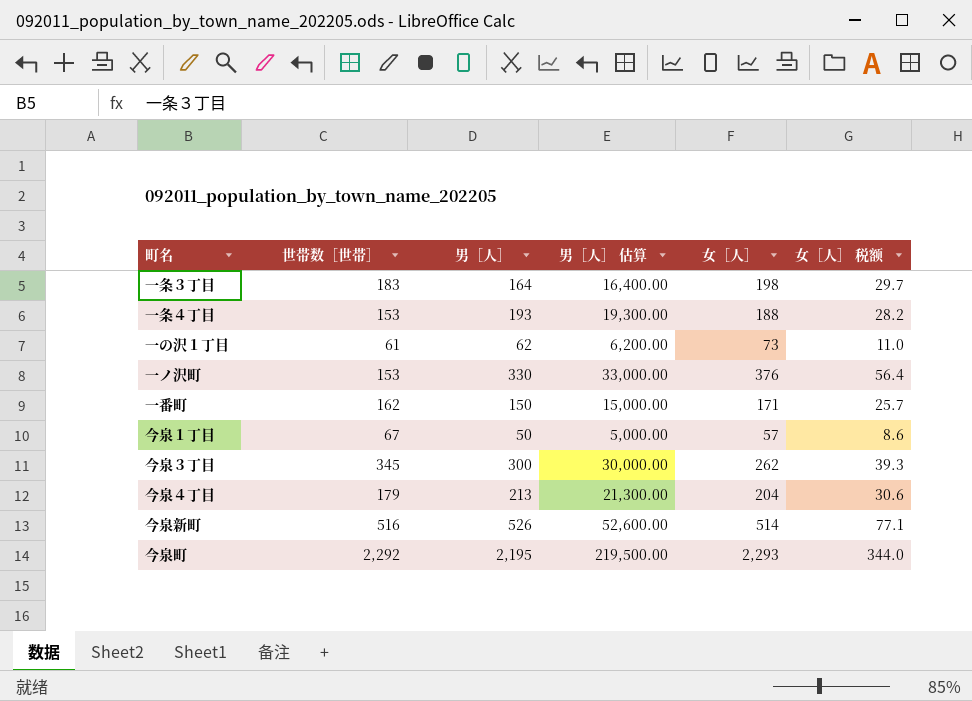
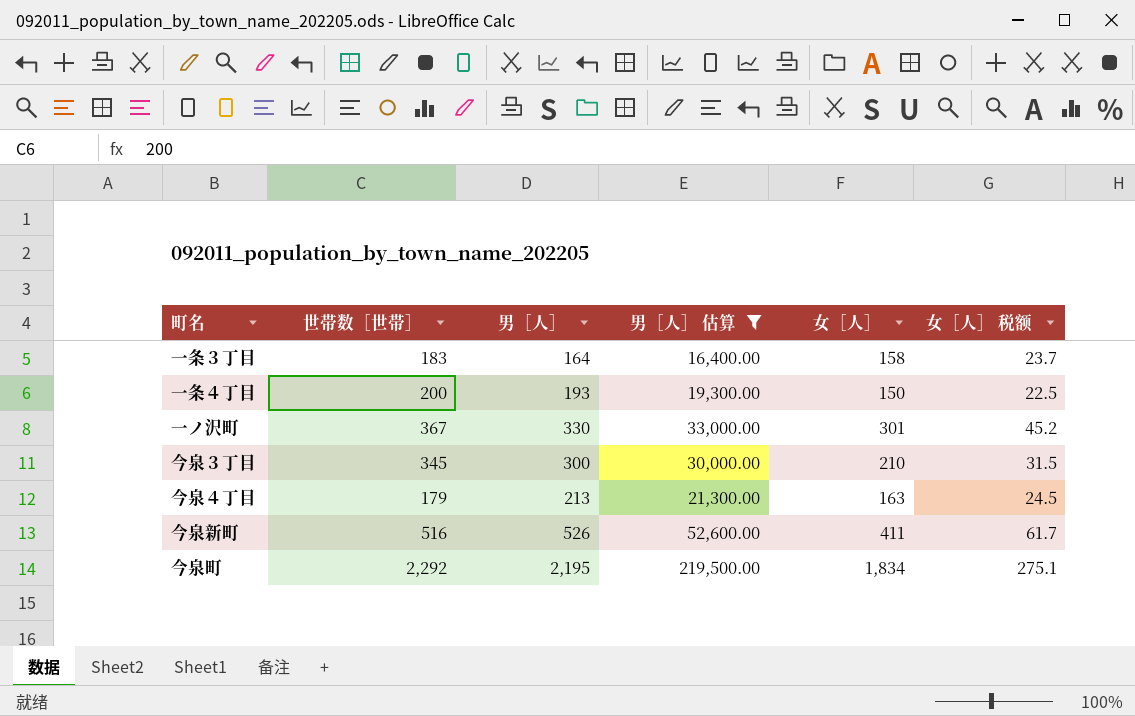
filter: none -> 男［人］ 估算 >= 16,400.00
一条３丁目 | 女［人］: 198 -> 158
一条３丁目 | 女［人］ 税额: 29.7 -> 23.7
一条４丁目 | 世帯数［世帯］: 153 -> 200
一条４丁目 | 女［人］: 188 -> 150
一条４丁目 | 女［人］ 税额: 28.2 -> 22.5
一ノ沢町 | 世帯数［世帯］: 153 -> 367
一ノ沢町 | 女［人］: 376 -> 301
一ノ沢町 | 女［人］ 税额: 56.4 -> 45.2
今泉３丁目 | 女［人］: 262 -> 210
今泉３丁目 | 女［人］ 税额: 39.3 -> 31.5
今泉４丁目 | 女［人］: 204 -> 163
今泉４丁目 | 女［人］ 税额: 30.6 -> 24.5
今泉新町 | 女［人］: 514 -> 411
今泉新町 | 女［人］ 税额: 77.1 -> 61.7
今泉町 | 女［人］: 2,293 -> 1,834
今泉町 | 女［人］ 税额: 344.0 -> 275.1

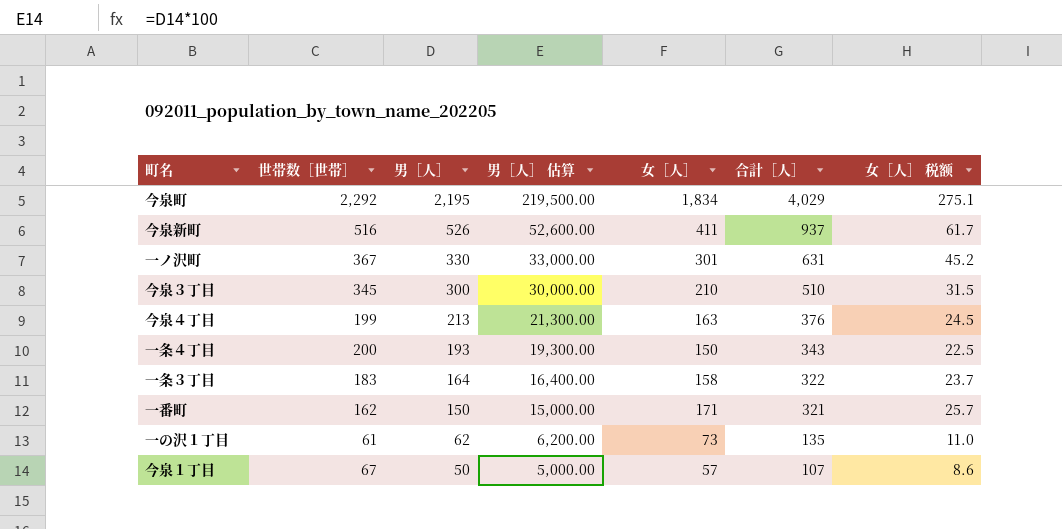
filter: 男［人］ 估算 >= 16,400.00 -> none
row order: none -> 男［人］ descending
column 合計［人］ | formula: none -> [男［人］] + [女［人］]
今泉４丁目 | 世帯数［世帯］: 179 -> 199

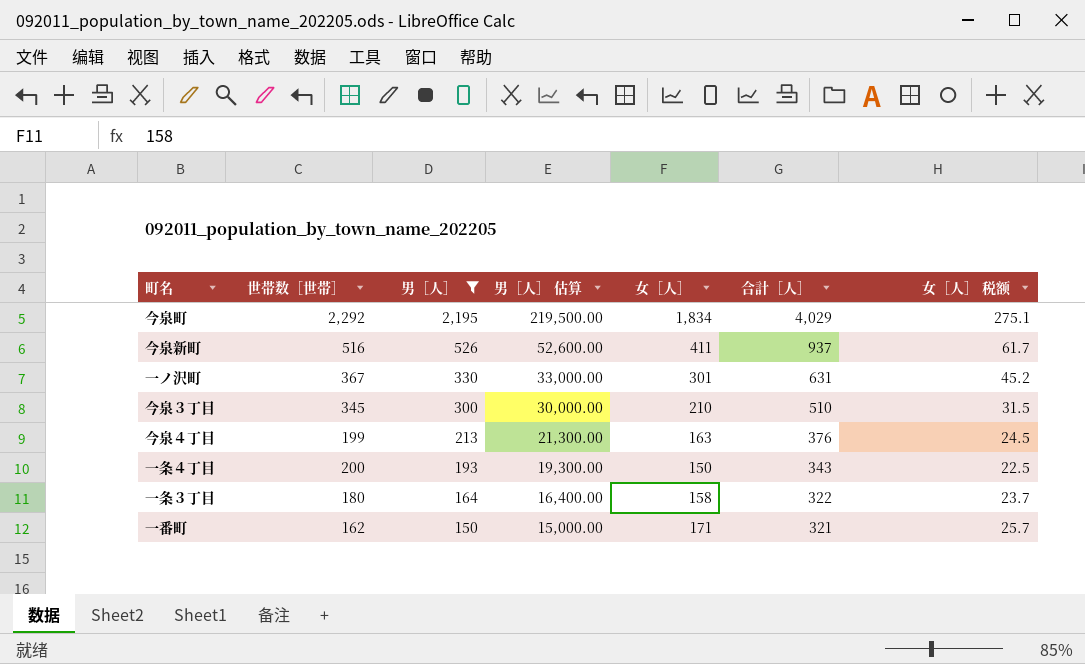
filter: none -> 男［人］ >= 150
一条３丁目 | 世帯数［世帯］: 183 -> 180

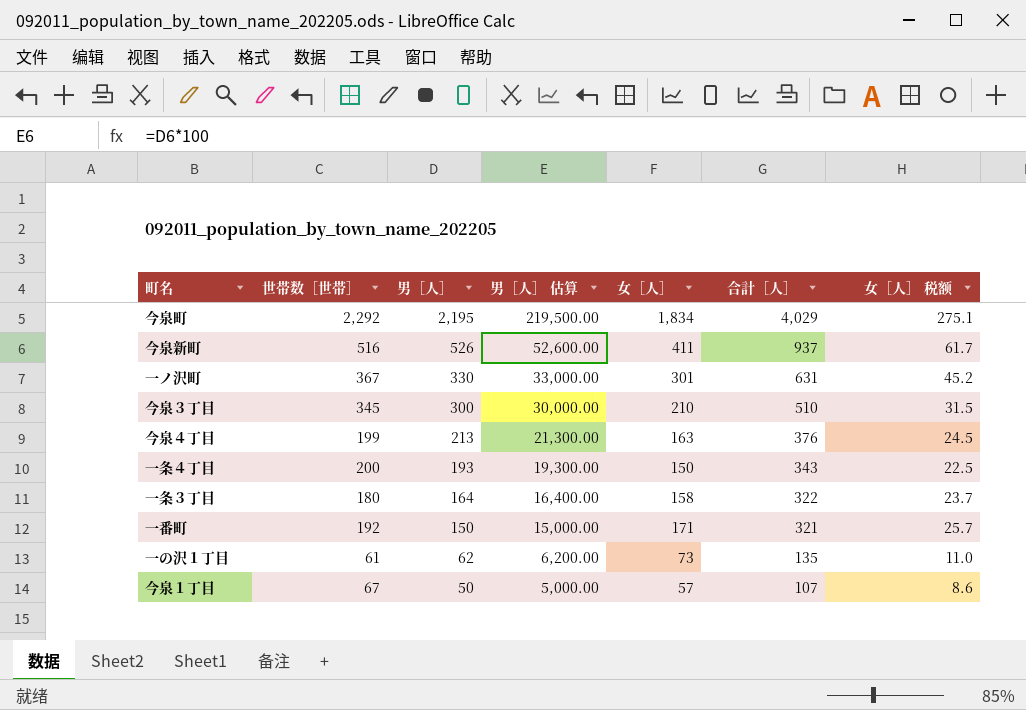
filter: 男［人］ >= 150 -> none
一番町 | 世帯数［世帯］: 162 -> 192

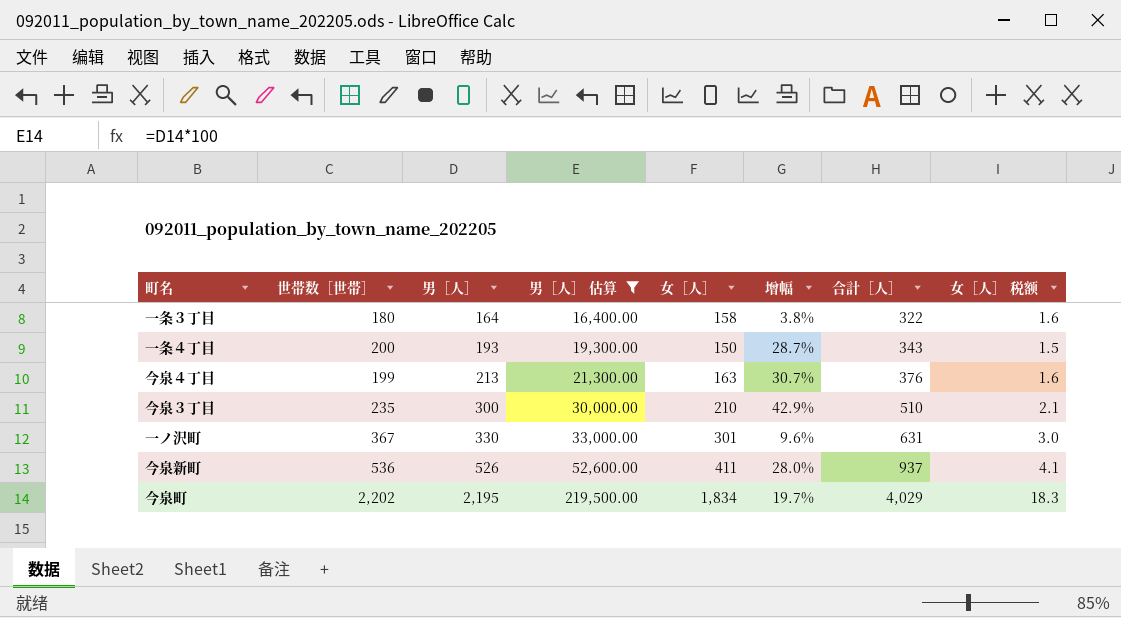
filter: none -> 男［人］ 估算 >= 16,400.00
row order: 男［人］ descending -> 男［人］ ascending
column 增幅 | formula: none -> ([男［人］] - [女［人］]) / [女［人］]
column 女［人］ 税额 | formula: [女［人］] * 0.15 -> [女［人］] * 0.01
今泉３丁目 | 世帯数［世帯］: 345 -> 235
今泉新町 | 世帯数［世帯］: 516 -> 536
今泉町 | 世帯数［世帯］: 2,292 -> 2,202

